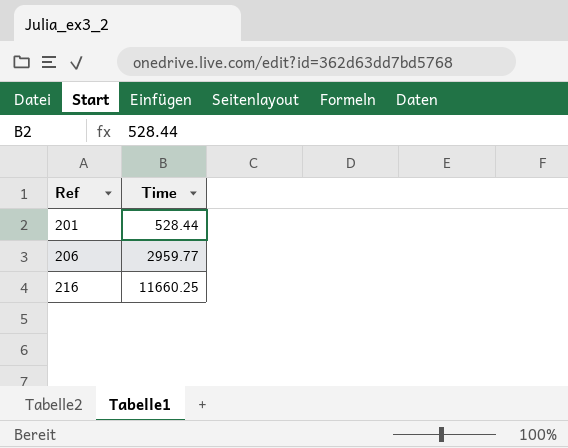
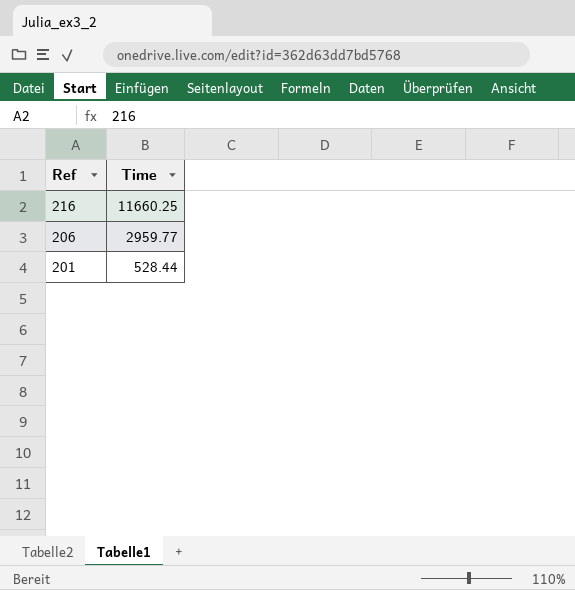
row order: Ref ascending -> Ref descending

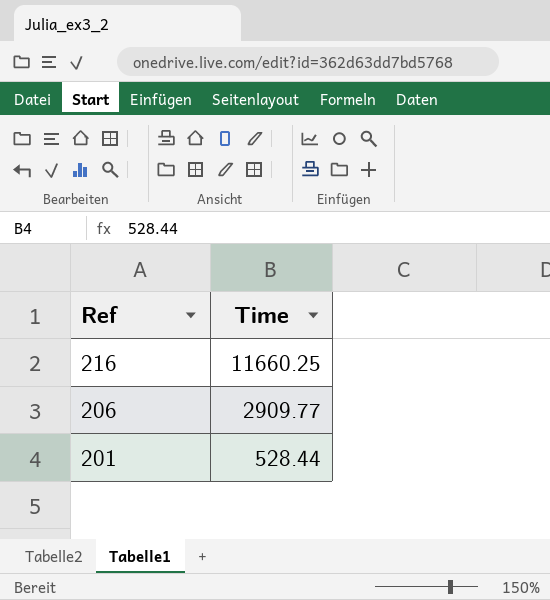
206 | Time: 2959.77 -> 2909.77

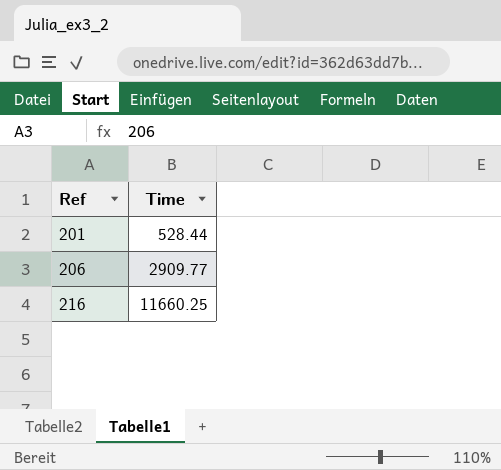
row order: Ref descending -> Ref ascending

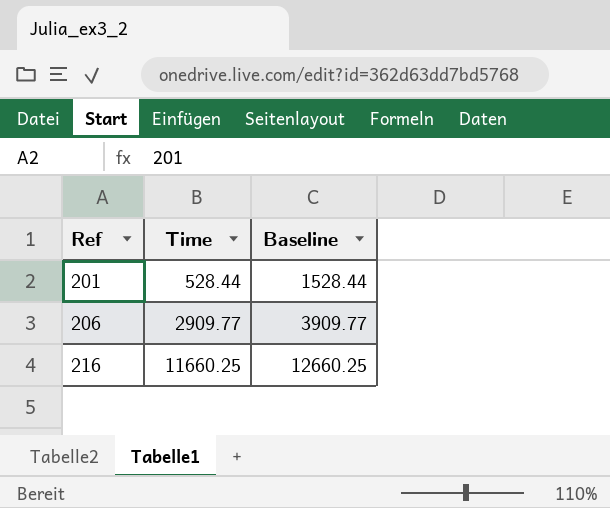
column Baseline | formula: none -> [Time] + 1000

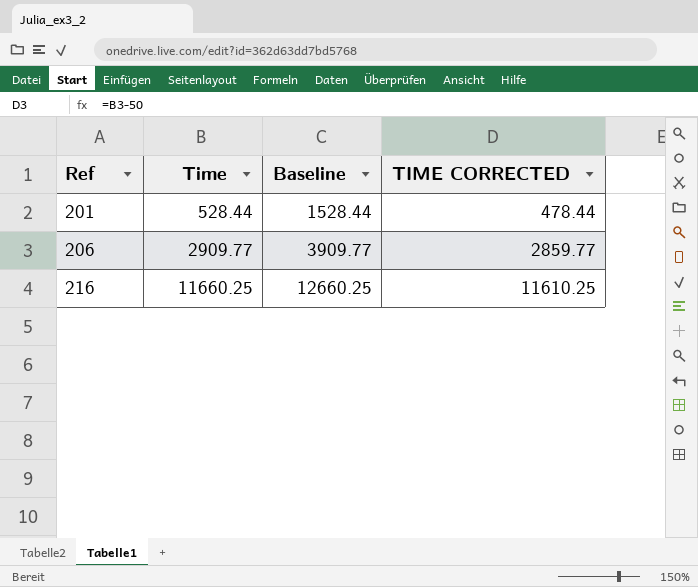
column TIME CORRECTED | formula: none -> [Time] - 50

